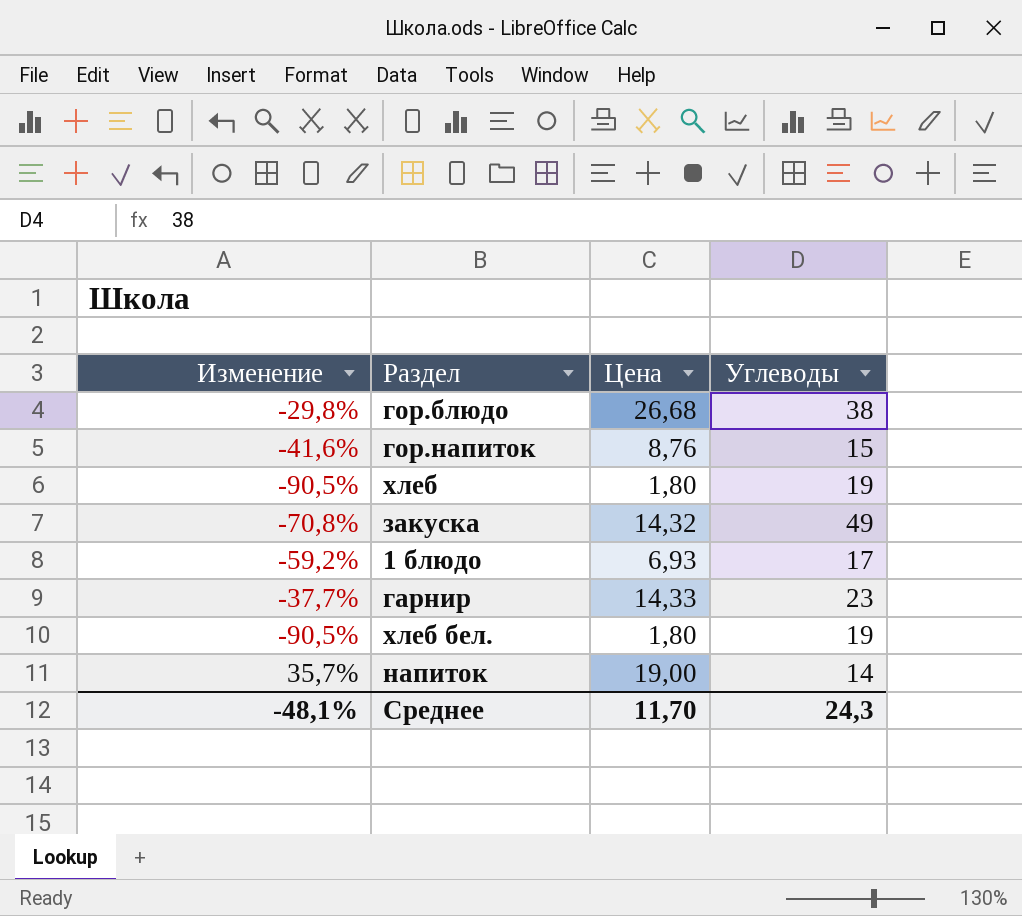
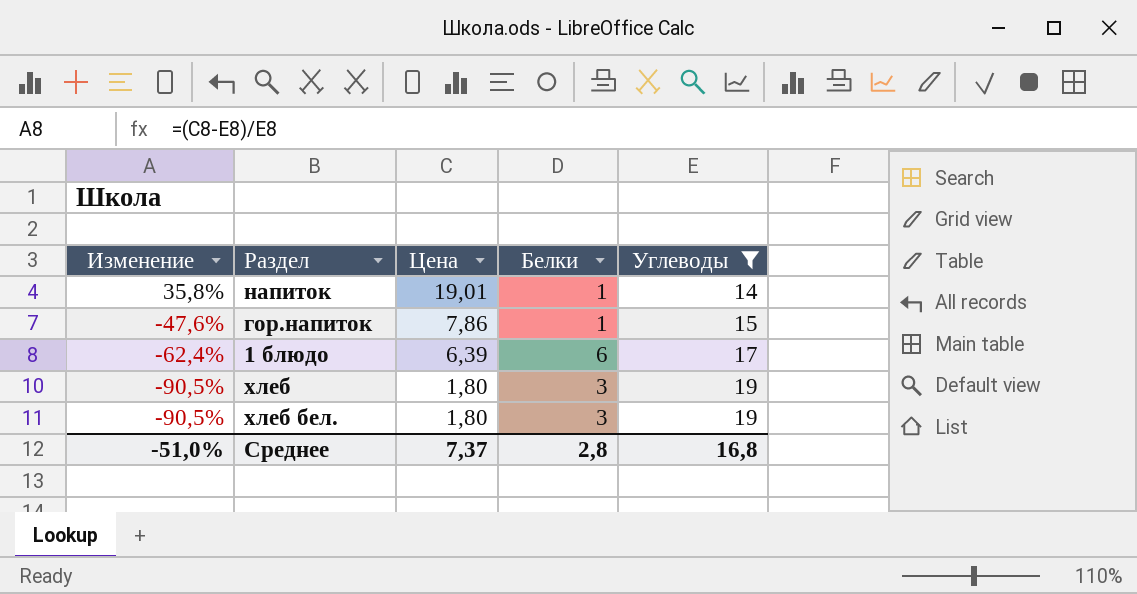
filter: none -> Углеводы <= 19
row order: none -> Изменение descending
column Белки | position: none -> 4
напиток | Изменение: 35,7% -> 35,8%
напиток | Цена: 19,00 -> 19,01
гор.напиток | Изменение: -41,6% -> -47,6%
гор.напиток | Цена: 8,76 -> 7,86
1 блюдо | Изменение: -59,2% -> -62,4%
1 блюдо | Цена: 6,93 -> 6,39
Среднее | Изменение: -48,1% -> -51,0%
Среднее | Цена: 11,70 -> 7,37
Среднее | Углеводы: 24,3 -> 16,8

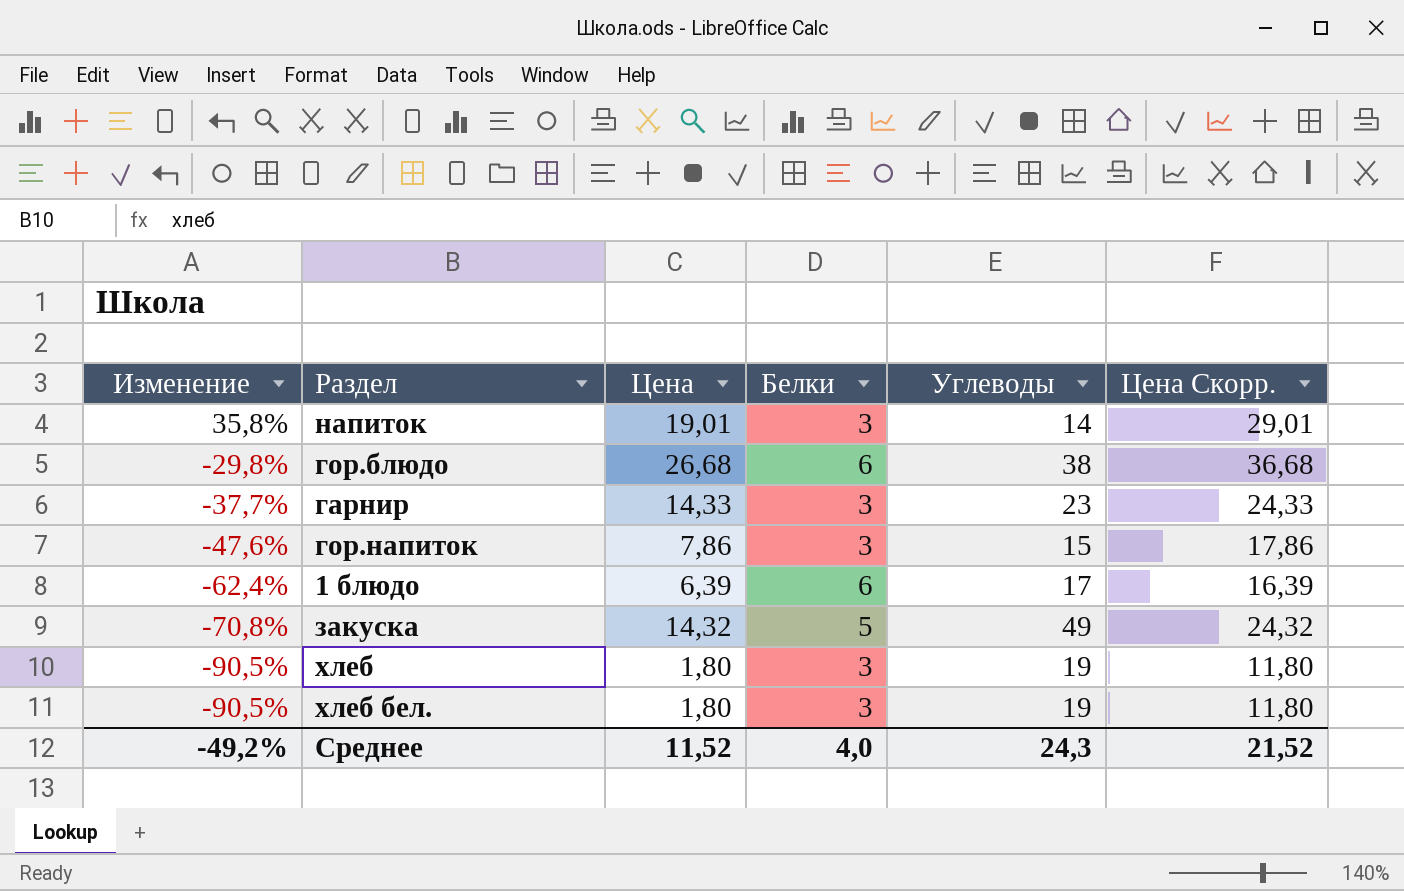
filter: Углеводы <= 19 -> none
column Цена Скорр. | formula: none -> [Цена] + 10
напиток | Белки: 1 -> 3
гор.напиток | Белки: 1 -> 3
Среднее | Изменение: -51,0% -> -49,2%
Среднее | Цена: 7,37 -> 11,52
Среднее | Белки: 2,8 -> 4,0
Среднее | Углеводы: 16,8 -> 24,3

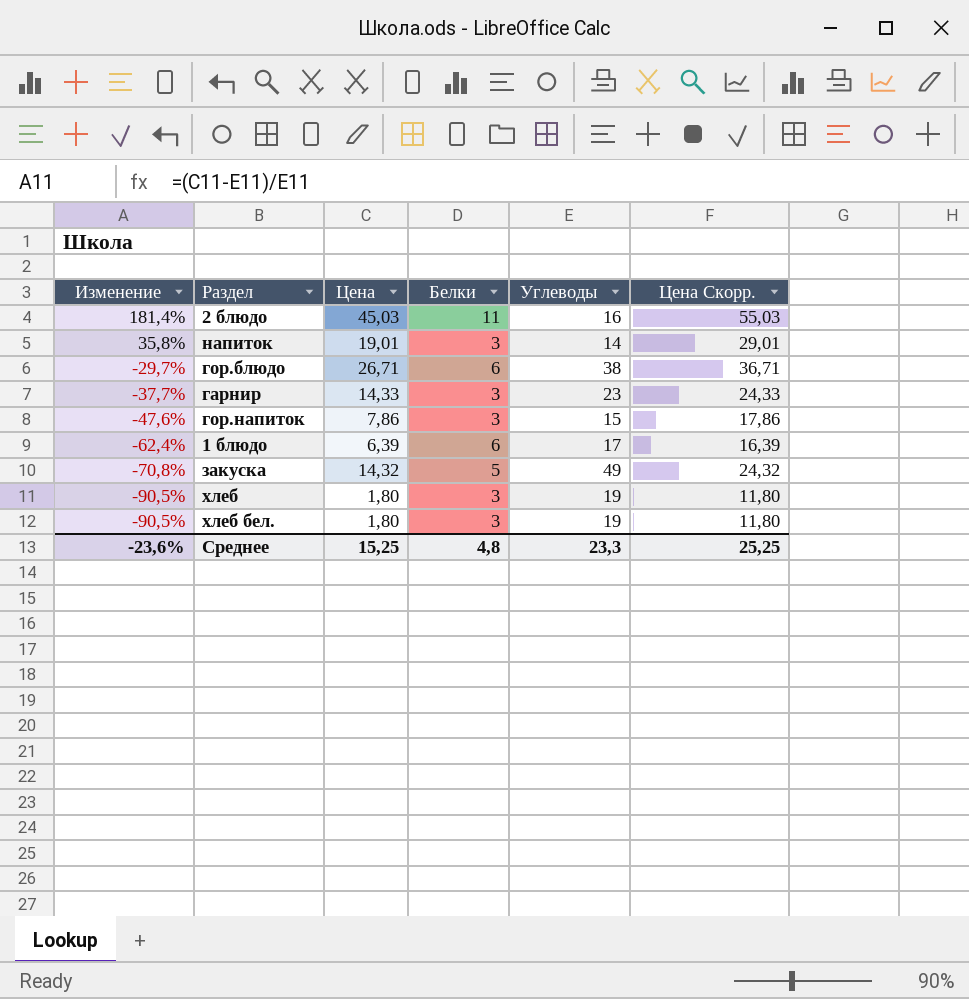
row 2 блюдо: none -> 181,4% | 45,03 | 11 | 16 | 55,03
гор.блюдо | Изменение: -29,8% -> -29,7%
гор.блюдо | Цена: 26,68 -> 26,71
гор.блюдо | Цена Скорр.: 36,68 -> 36,71
Среднее | Изменение: -49,2% -> -23,6%
Среднее | Цена: 11,52 -> 15,25
Среднее | Белки: 4,0 -> 4,8
Среднее | Углеводы: 24,3 -> 23,3
Среднее | Цена Скорр.: 21,52 -> 25,25

